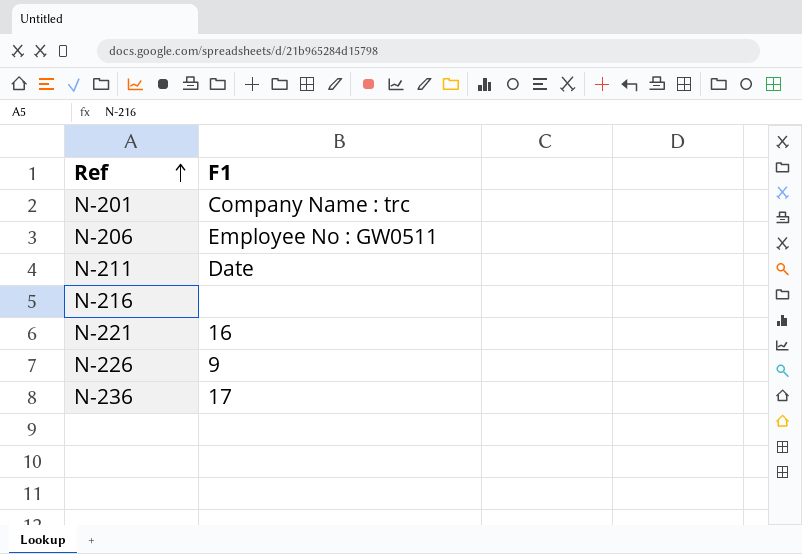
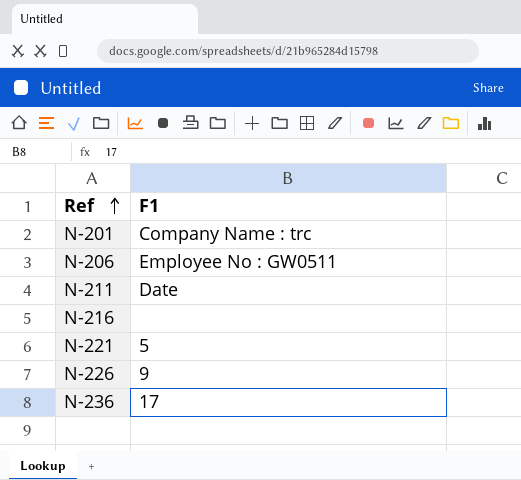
N-221 | F1: 16 -> 5

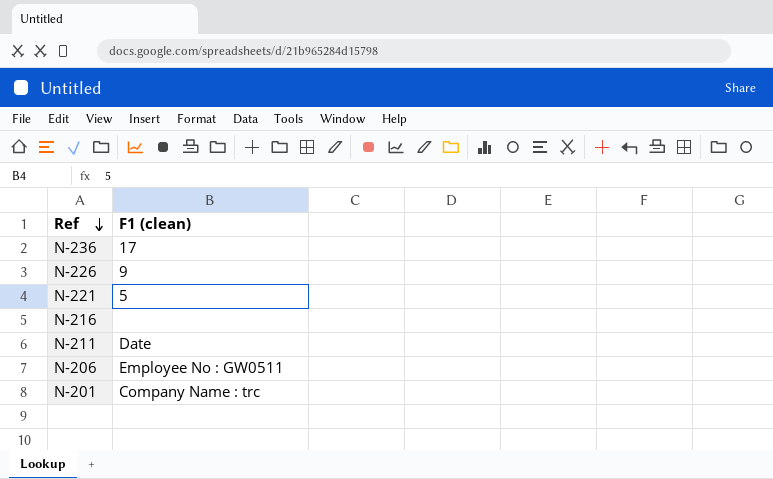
row order: Ref ascending -> Ref descending
column name: F1 -> F1 (clean)

